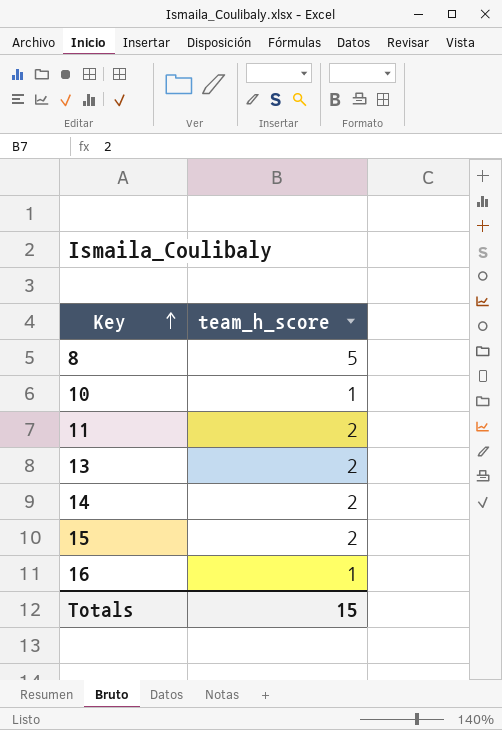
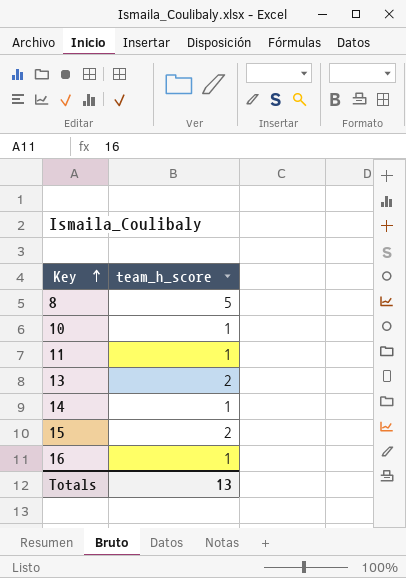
11 | team_h_score: 2 -> 1
14 | team_h_score: 2 -> 1
Totals | team_h_score: 15 -> 13

